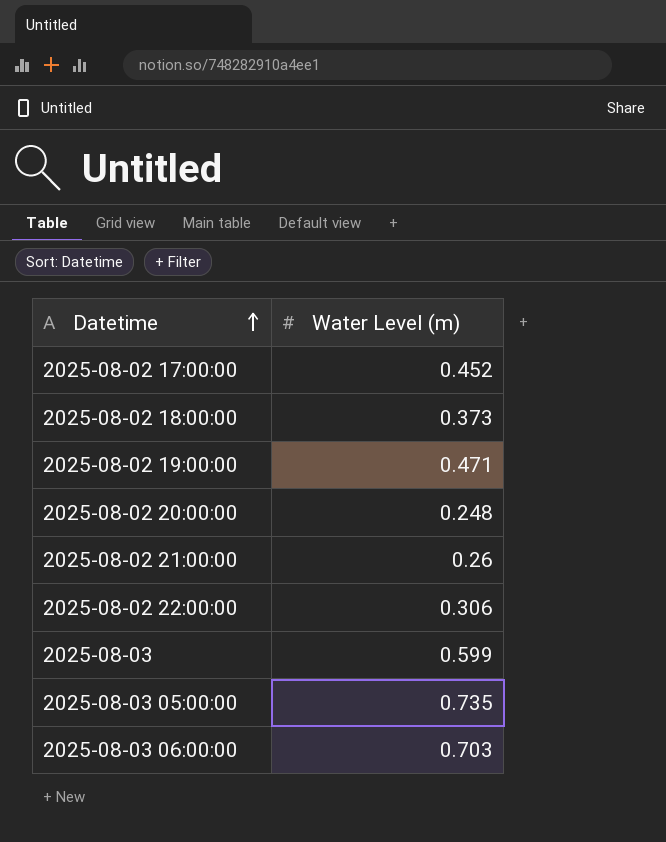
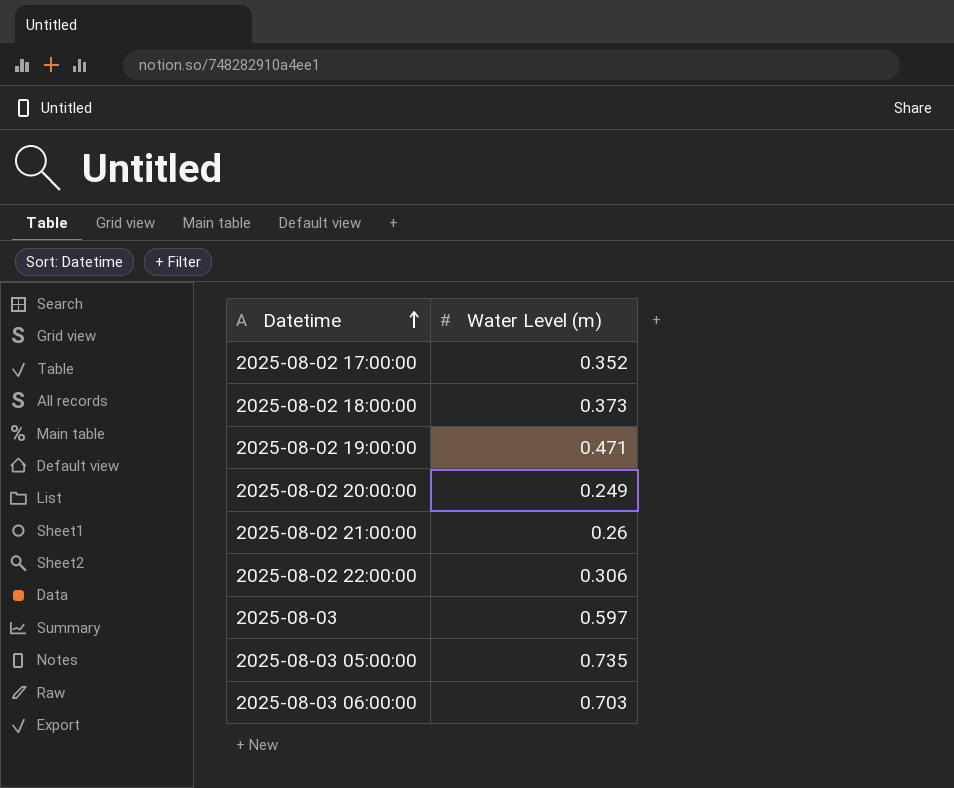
2025-08-02 17:00:00 | Water Level (m): 0.452 -> 0.352
2025-08-02 20:00:00 | Water Level (m): 0.248 -> 0.249
2025-08-03 | Water Level (m): 0.599 -> 0.597

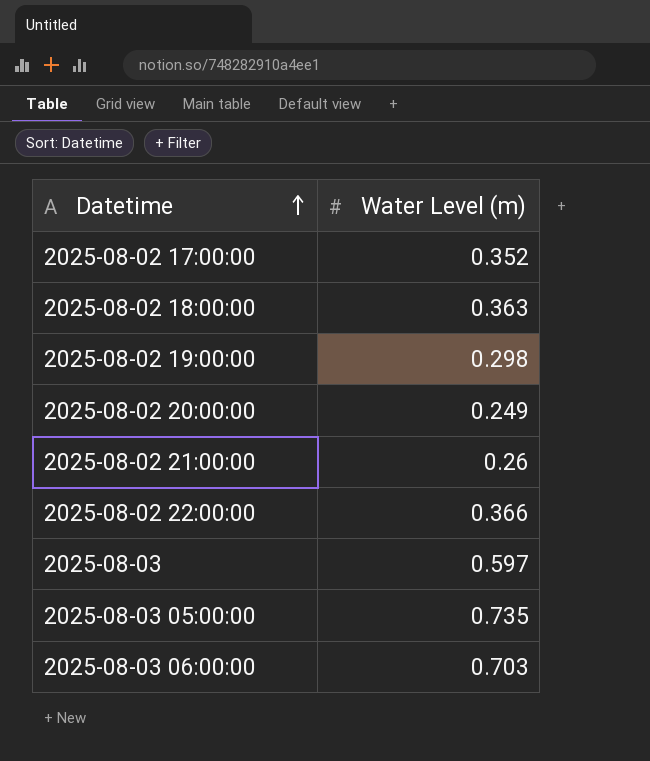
2025-08-02 18:00:00 | Water Level (m): 0.373 -> 0.363
2025-08-02 19:00:00 | Water Level (m): 0.471 -> 0.298
2025-08-02 22:00:00 | Water Level (m): 0.306 -> 0.366

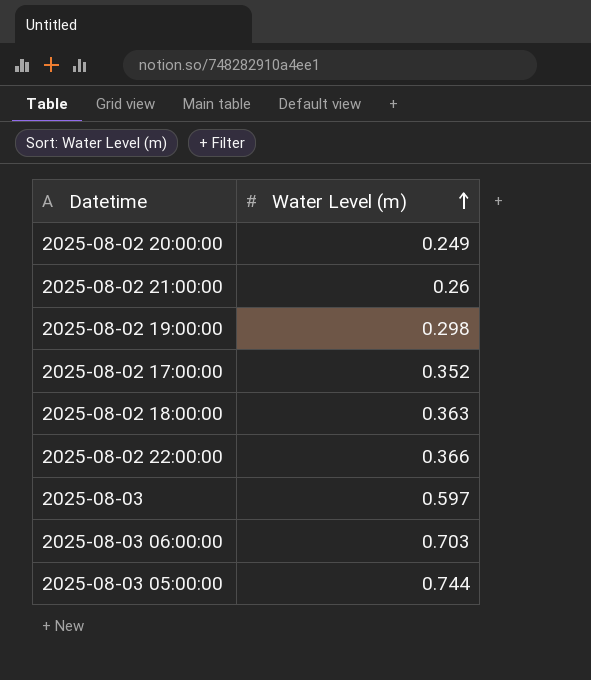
row order: Datetime ascending -> Water Level (m) ascending
2025-08-03 05:00:00 | Water Level (m): 0.735 -> 0.744

